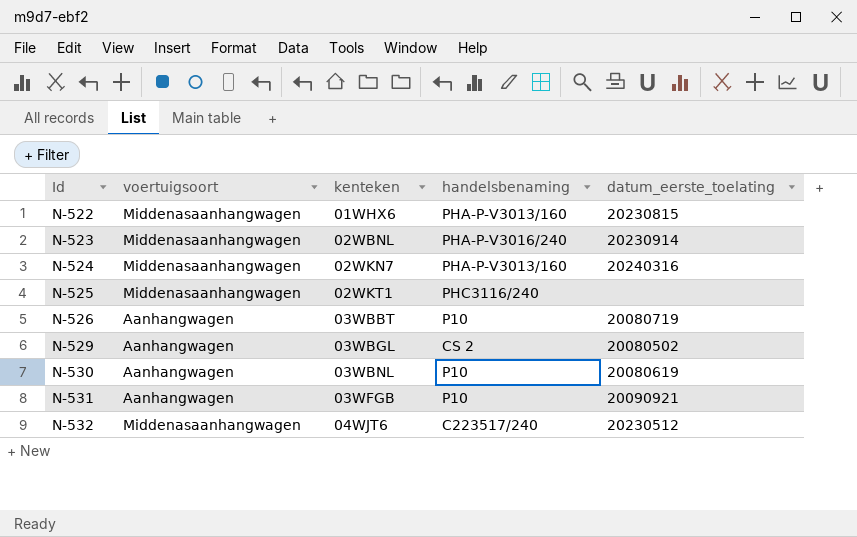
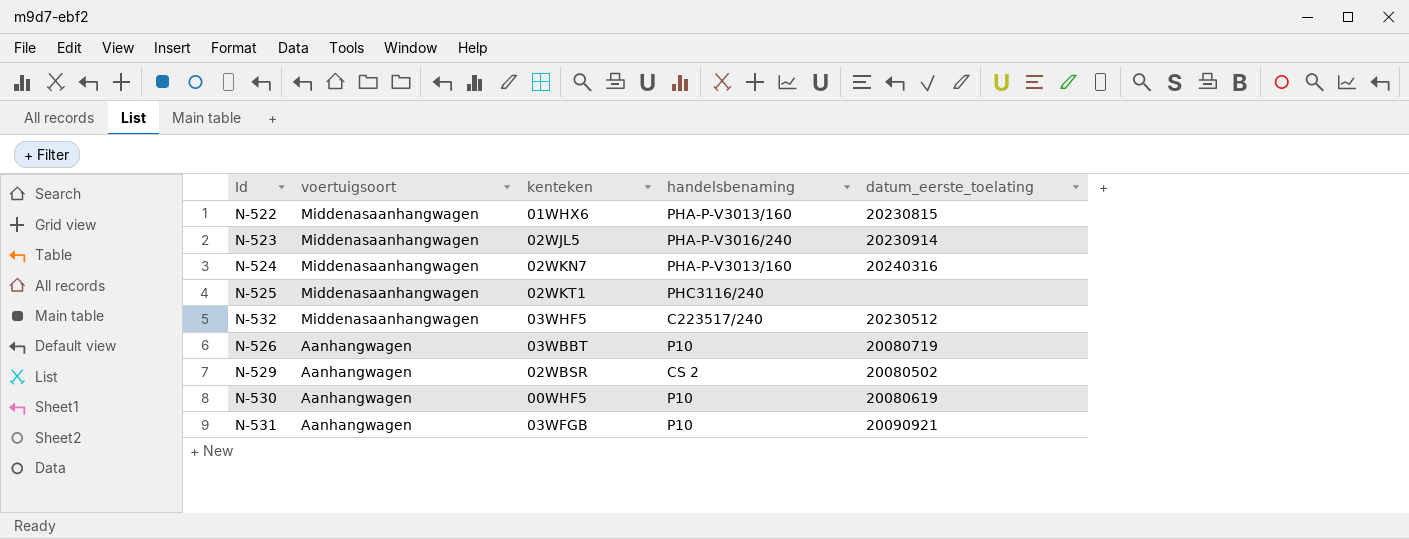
row order: Id ascending -> voertuigsoort descending
N-523 | kenteken: 02WBNL -> 02WJL5
N-532 | kenteken: 04WJT6 -> 03WHF5
N-529 | kenteken: 03WBGL -> 02WBSR
N-530 | kenteken: 03WBNL -> 00WHF5

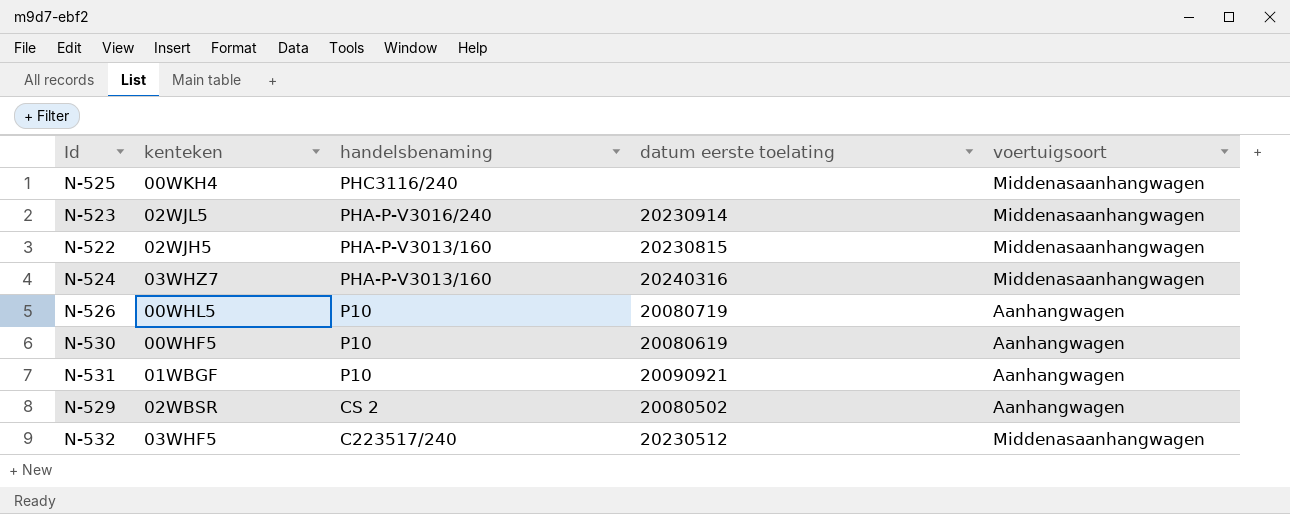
row order: voertuigsoort descending -> handelsbenaming descending
column name: datum_eerste_toelating -> datum eerste toelating
column voertuigsoort | position: 2 -> 5
N-525 | kenteken: 02WKT1 -> 00WKH4
N-522 | kenteken: 01WHX6 -> 02WJH5
N-524 | kenteken: 02WKN7 -> 03WHZ7
N-526 | kenteken: 03WBBT -> 00WHL5
N-531 | kenteken: 03WFGB -> 01WBGF

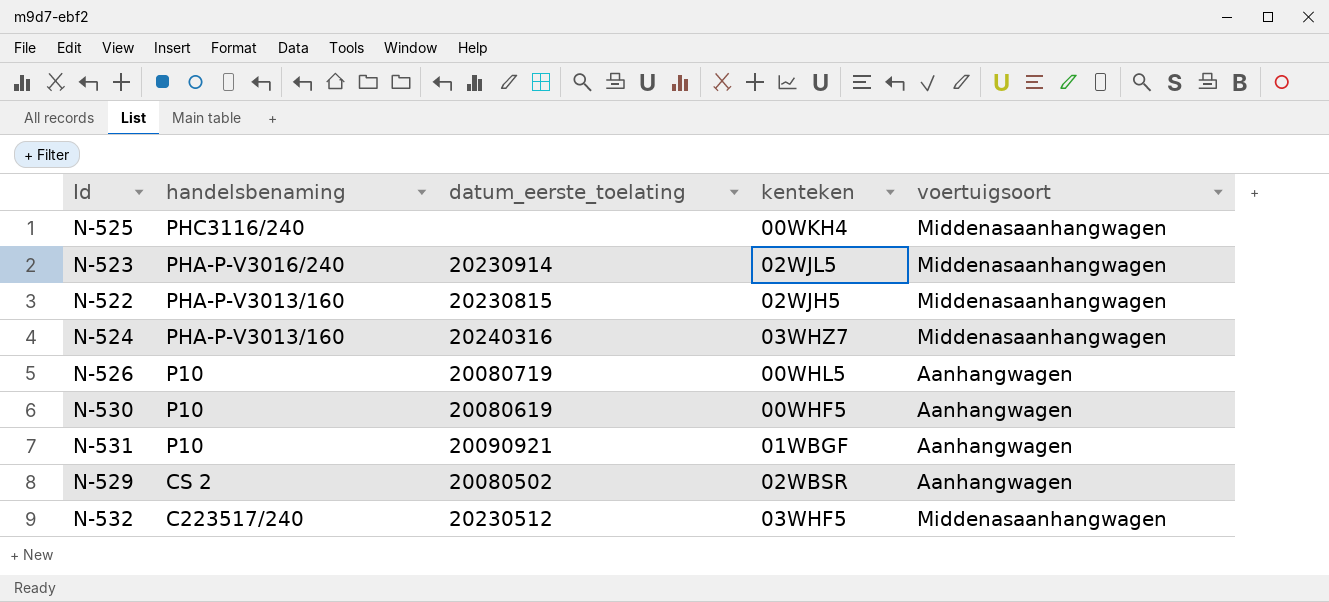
column name: datum eerste toelating -> datum_eerste_toelating
column kenteken | position: 2 -> 4

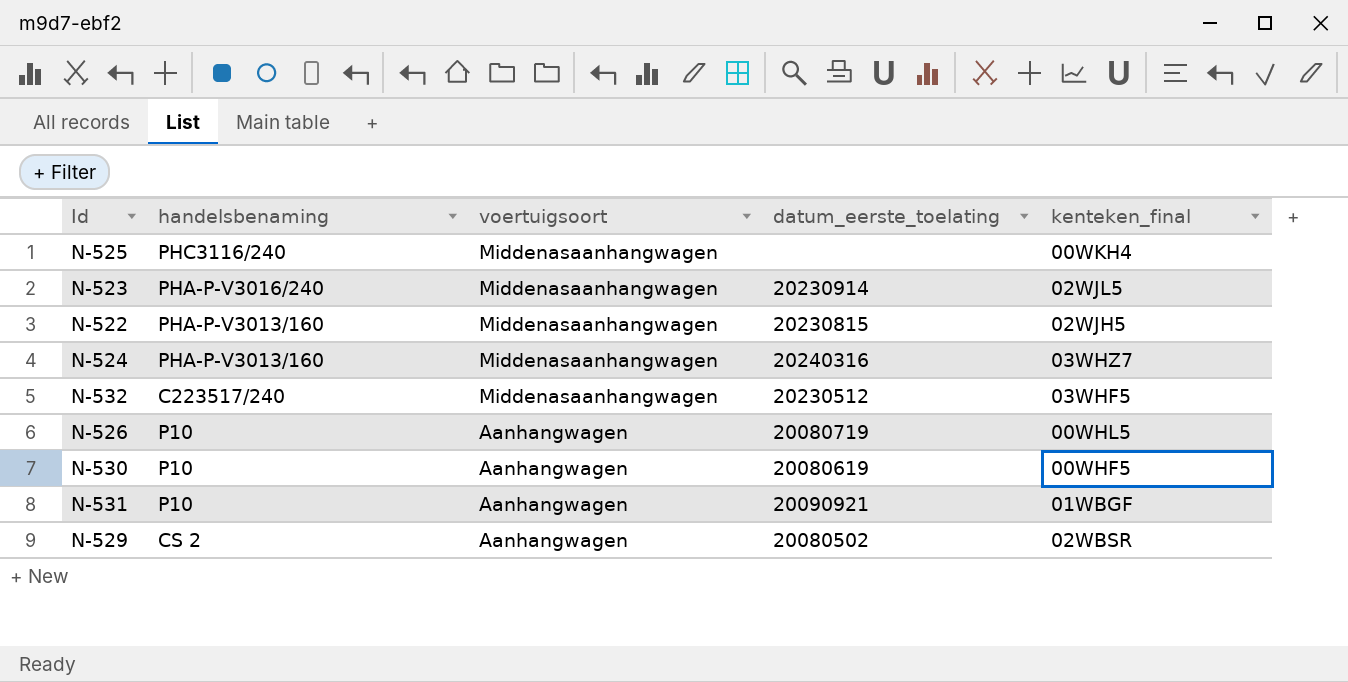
row order: handelsbenaming descending -> voertuigsoort descending
column voertuigsoort | position: 5 -> 3
column name: kenteken -> kenteken_final

